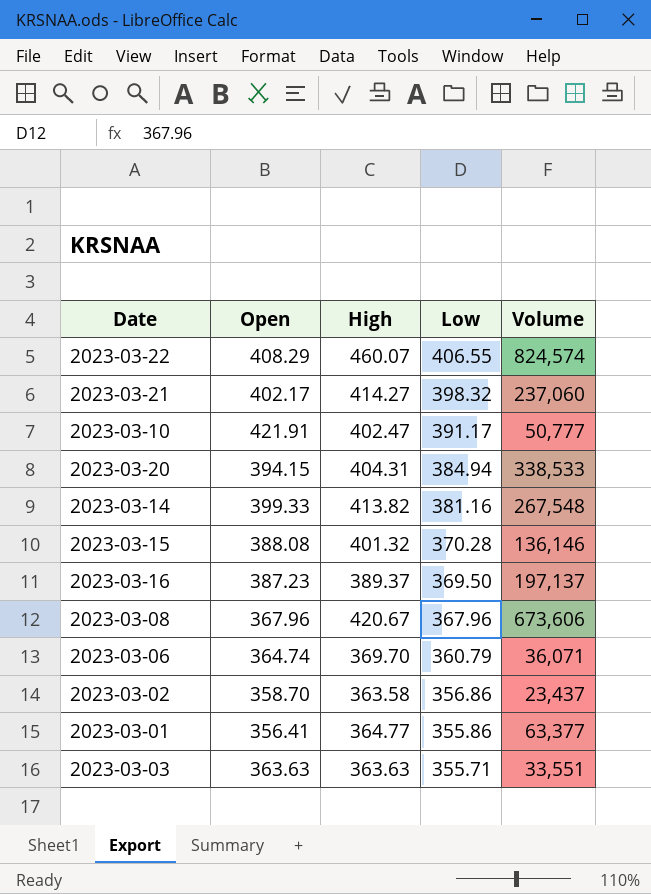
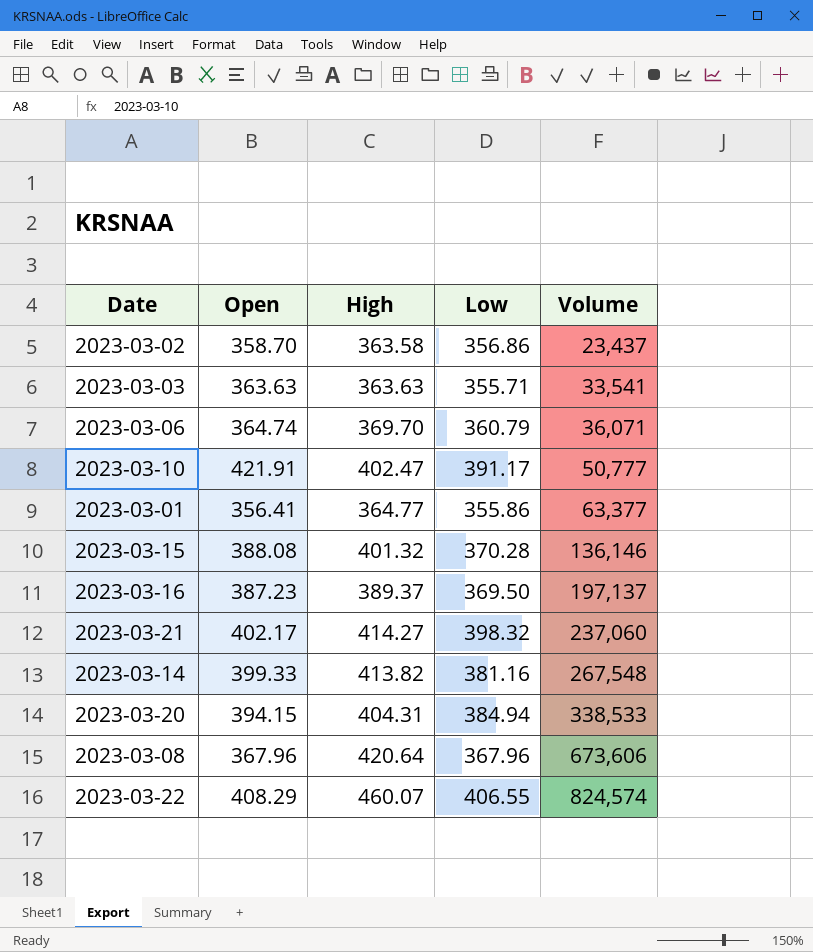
row order: Low descending -> Volume ascending
2023-03-03 | Volume: 33,551 -> 33,541
2023-03-08 | High: 420.67 -> 420.64

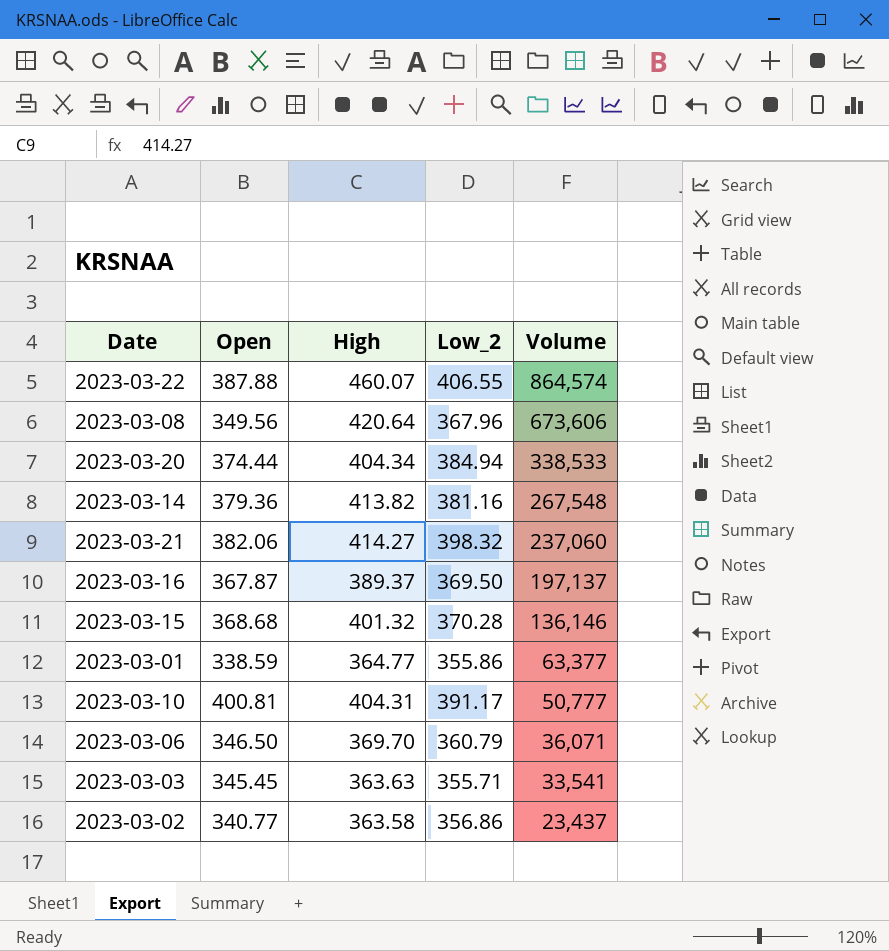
row order: Volume ascending -> Volume descending
column name: Low -> Low_2
2023-03-22 | Open: 408.29 -> 387.88
2023-03-22 | Volume: 824,574 -> 864,574
2023-03-08 | Open: 367.96 -> 349.56
2023-03-20 | Open: 394.15 -> 374.44
2023-03-20 | High: 404.31 -> 404.34
2023-03-14 | Open: 399.33 -> 379.36
2023-03-21 | Open: 402.17 -> 382.06
2023-03-16 | Open: 387.23 -> 367.87
2023-03-15 | Open: 388.08 -> 368.68
2023-03-01 | Open: 356.41 -> 338.59
2023-03-10 | Open: 421.91 -> 400.81
2023-03-10 | High: 402.47 -> 404.31
2023-03-06 | Open: 364.74 -> 346.50
2023-03-03 | Open: 363.63 -> 345.45
2023-03-02 | Open: 358.70 -> 340.77

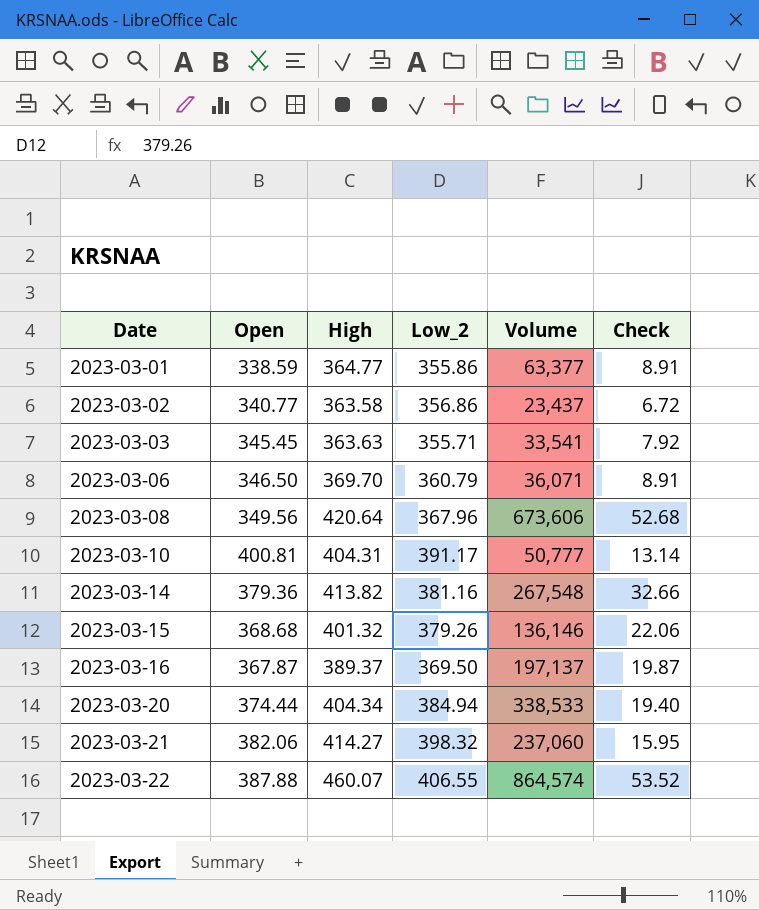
row order: Volume descending -> Date ascending
column Check | formula: none -> [High] - [Low_2]
2023-03-15 | Low_2: 370.28 -> 379.26

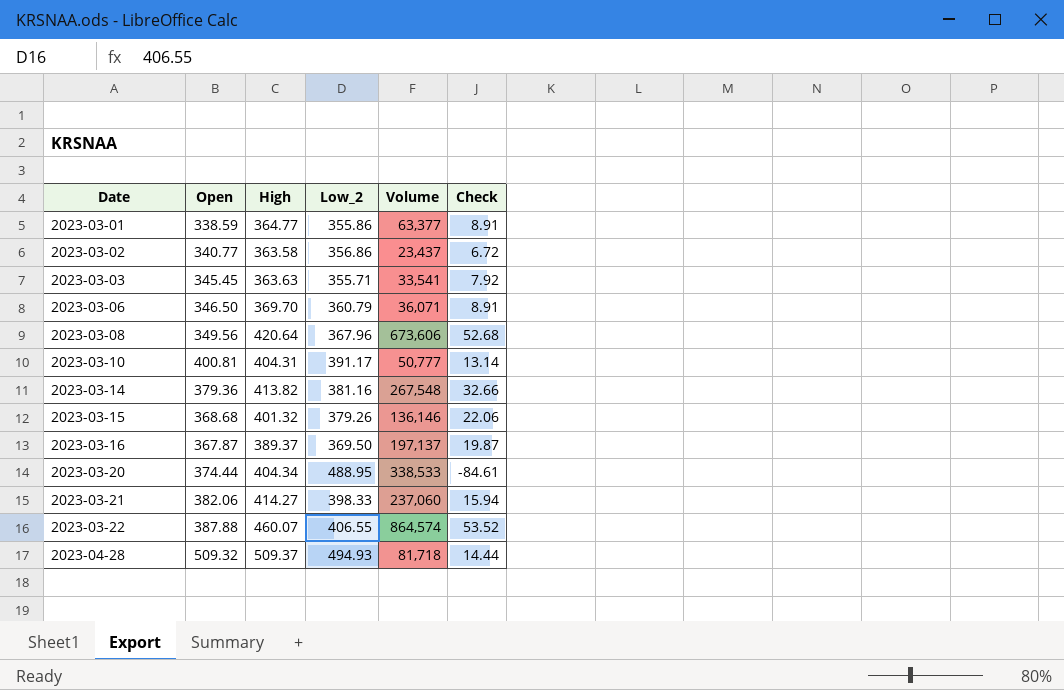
2023-03-20 | Low_2: 384.94 -> 488.95
2023-03-20 | Check: 19.40 -> -84.61
2023-03-21 | Low_2: 398.32 -> 398.33
2023-03-21 | Check: 15.95 -> 15.94
row 2023-04-28: none -> 509.32 | 509.37 | 494.93 | 81,718 | 14.44

